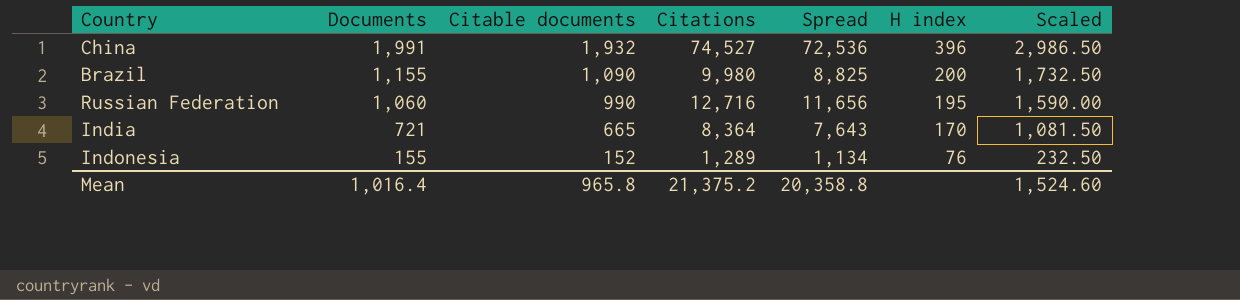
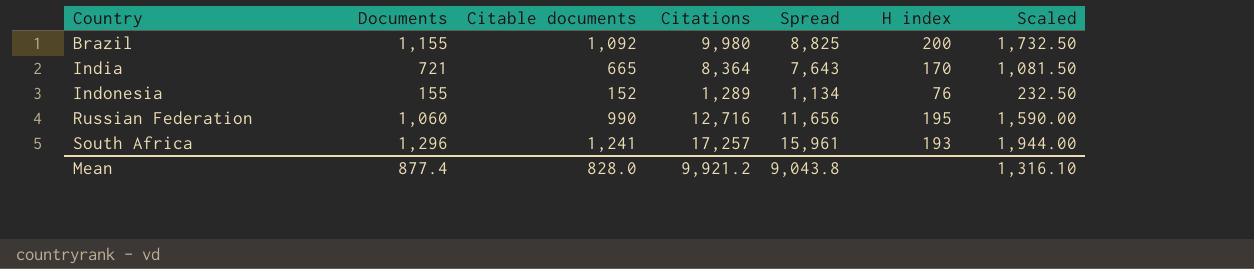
row order: Documents descending -> Country ascending
row China: 1,991 | 1,932 | 74,527 | 72,536 | 396 | 2,986.50 -> none
Brazil | Citable documents: 1,090 -> 1,092
row South Africa: none -> 1,296 | 1,241 | 17,257 | 15,961 | 193 | 1,944.00
Mean | Documents: 1,016.4 -> 877.4
Mean | Citable documents: 965.8 -> 828.0
Mean | Citations: 21,375.2 -> 9,921.2
Mean | Spread: 20,358.8 -> 9,043.8
Mean | Scaled: 1,524.60 -> 1,316.10

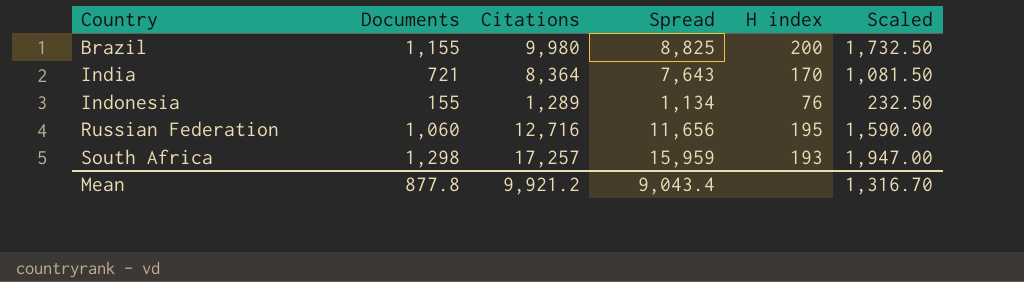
column Citable documents | position: 3 -> none
South Africa | Documents: 1,296 -> 1,298
South Africa | Spread: 15,961 -> 15,959
South Africa | Scaled: 1,944.00 -> 1,947.00
Mean | Documents: 877.4 -> 877.8
Mean | Spread: 9,043.8 -> 9,043.4
Mean | Scaled: 1,316.10 -> 1,316.70

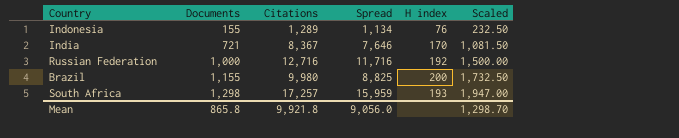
row order: Country ascending -> Documents ascending
India | Citations: 8,364 -> 8,367
India | Spread: 7,643 -> 7,646
Russian Federation | Documents: 1,060 -> 1,000
Russian Federation | Spread: 11,656 -> 11,716
Russian Federation | H index: 195 -> 192
Russian Federation | Scaled: 1,590.00 -> 1,500.00
Mean | Documents: 877.8 -> 865.8
Mean | Citations: 9,921.2 -> 9,921.8
Mean | Spread: 9,043.4 -> 9,056.0
Mean | Scaled: 1,316.70 -> 1,298.70

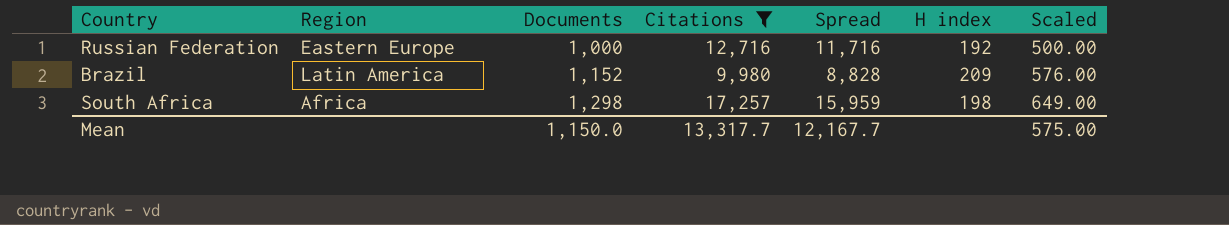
filter: none -> Citations >= 9,980
column Region | position: none -> 2
column Scaled | formula: [Documents] * 1.5 -> [Documents] * 0.5
Brazil | Documents: 1,155 -> 1,152
Brazil | Spread: 8,825 -> 8,828
Brazil | H index: 200 -> 209
South Africa | H index: 193 -> 198
Mean | Documents: 865.8 -> 1,150.0
Mean | Citations: 9,921.8 -> 13,317.7
Mean | Spread: 9,056.0 -> 12,167.7
Mean | Scaled: 1,298.70 -> 575.00

